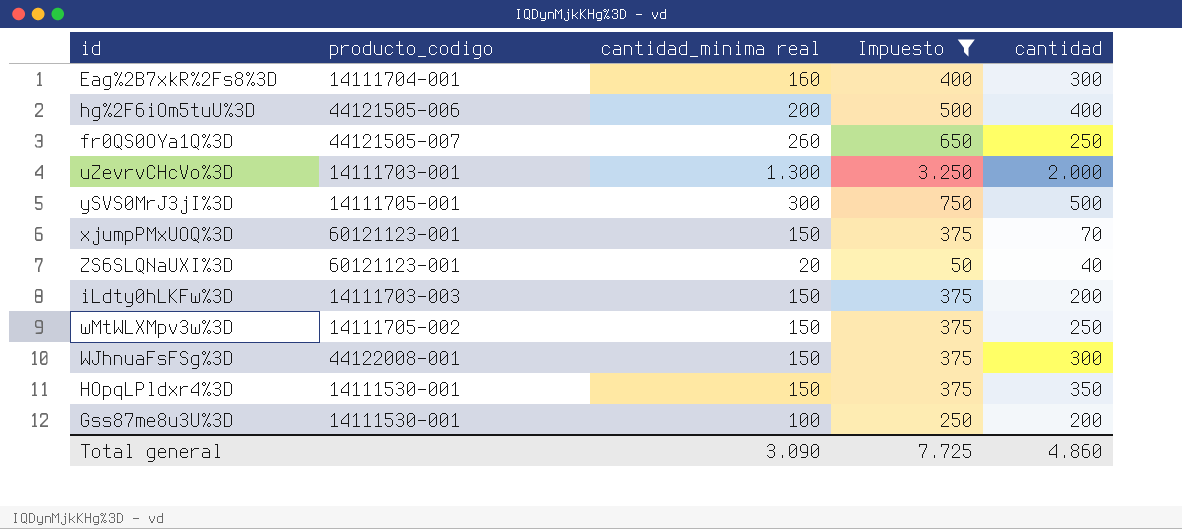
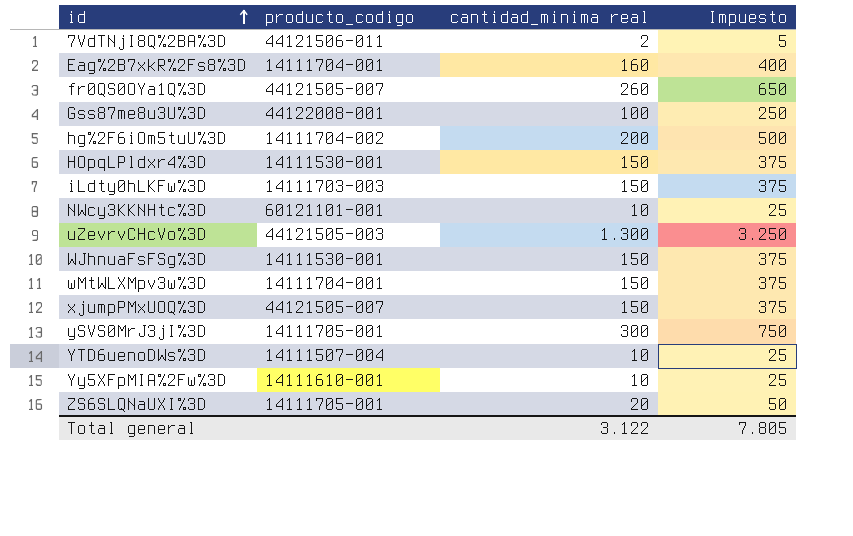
filter: Impuesto >= 50 -> none
row order: none -> id ascending
column cantidad | position: 5 -> none
Gss87me8u3U%3D | producto_codigo: 14111530-001 -> 44122008-001
hg%2F6iOm5tuU%3D | producto_codigo: 44121505-006 -> 14111704-002
uZevrvCHcVo%3D | producto_codigo: 14111703-001 -> 44121505-003
WJhnuaFsFSg%3D | producto_codigo: 44122008-001 -> 14111530-001
wMtWLXMpv3w%3D | producto_codigo: 14111705-002 -> 14111704-001
xjumpPMxUOQ%3D | producto_codigo: 60121123-001 -> 44121505-007
ZS6SLQNaUXI%3D | producto_codigo: 60121123-001 -> 14111705-001
Total general | cantidad_minima real: 3.090 -> 3.122
Total general | Impuesto: 7.725 -> 7.805

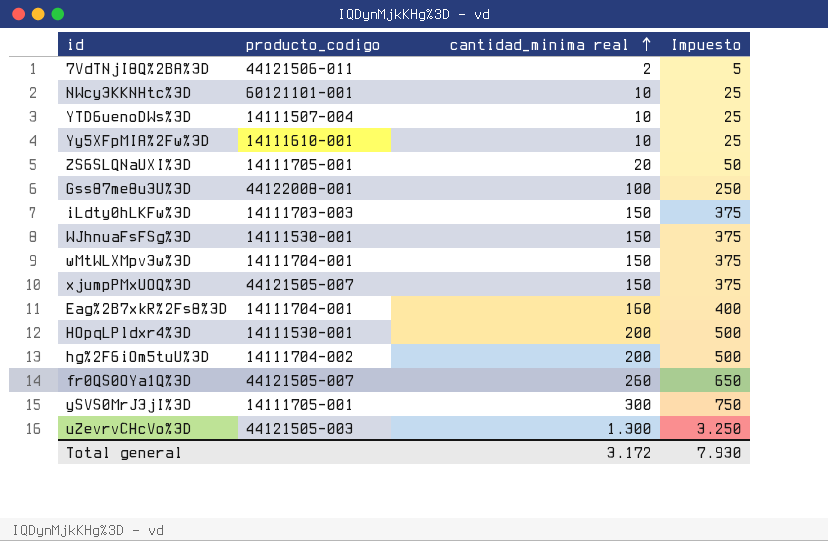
row order: id ascending -> cantidad_minima real ascending
HOpqLPldxr4%3D | cantidad_minima real: 150 -> 200
HOpqLPldxr4%3D | Impuesto: 375 -> 500
Total general | cantidad_minima real: 3.122 -> 3.172
Total general | Impuesto: 7.805 -> 7.930

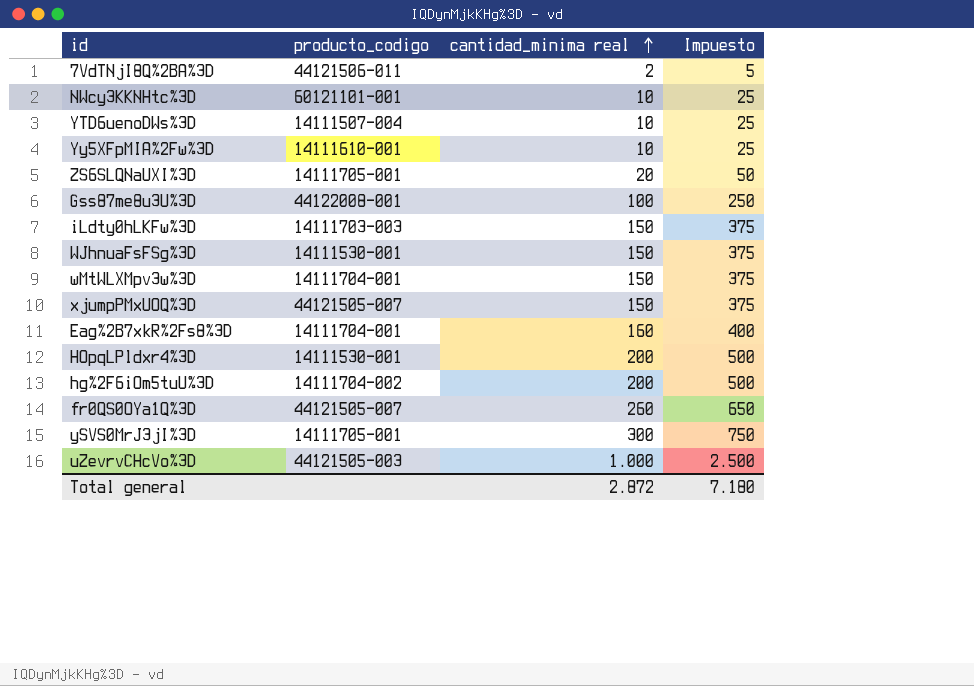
uZevrvCHcVo%3D | cantidad_minima real: 1.300 -> 1.000
uZevrvCHcVo%3D | Impuesto: 3.250 -> 2.500
Total general | cantidad_minima real: 3.172 -> 2.872
Total general | Impuesto: 7.930 -> 7.180

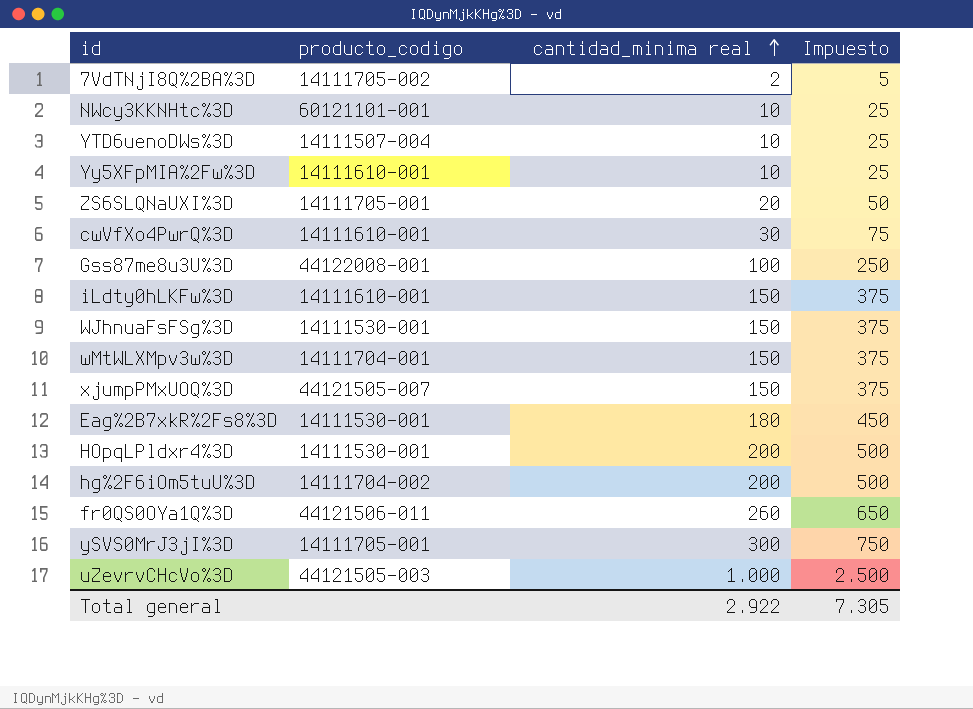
7VdTNjI8Q%2BA%3D | producto_codigo: 44121506-011 -> 14111705-002
row cwVfXo4PwrQ%3D: none -> 14111610-001 | 30 | 75
iLdty0hLKFw%3D | producto_codigo: 14111703-003 -> 14111610-001
Eag%2B7xkR%2Fs8%3D | producto_codigo: 14111704-001 -> 14111530-001
Eag%2B7xkR%2Fs8%3D | cantidad_minima real: 160 -> 180
Eag%2B7xkR%2Fs8%3D | Impuesto: 400 -> 450
fr0QS0OYa1Q%3D | producto_codigo: 44121505-007 -> 44121506-011
Total general | cantidad_minima real: 2.872 -> 2.922
Total general | Impuesto: 7.180 -> 7.305

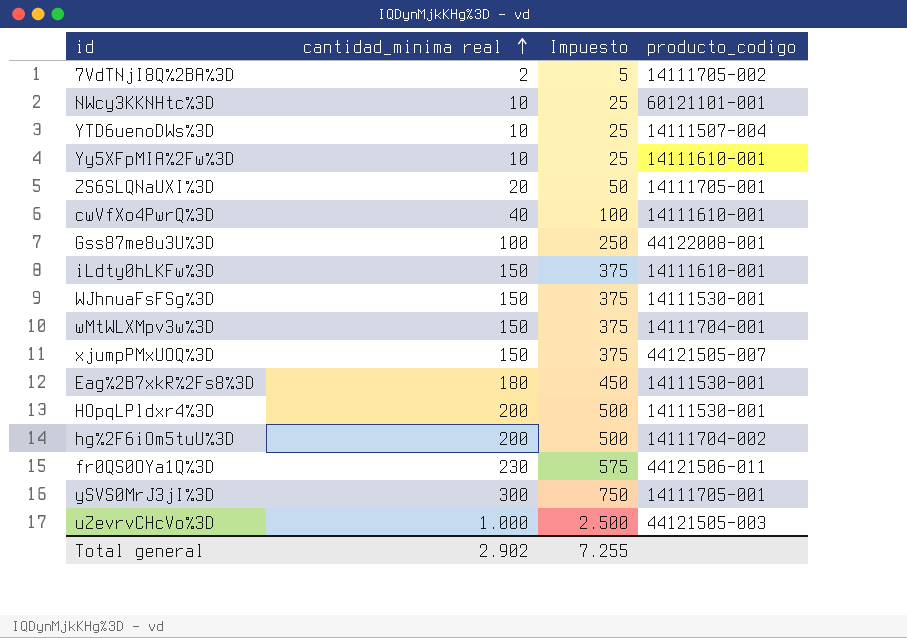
column producto_codigo | position: 2 -> 4
cwVfXo4PwrQ%3D | cantidad_minima real: 30 -> 40
cwVfXo4PwrQ%3D | Impuesto: 75 -> 100
fr0QS0OYa1Q%3D | cantidad_minima real: 260 -> 230
fr0QS0OYa1Q%3D | Impuesto: 650 -> 575
Total general | cantidad_minima real: 2.922 -> 2.902
Total general | Impuesto: 7.305 -> 7.255

